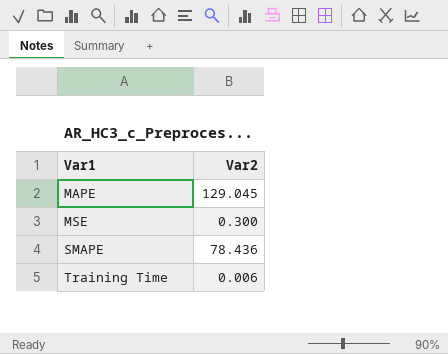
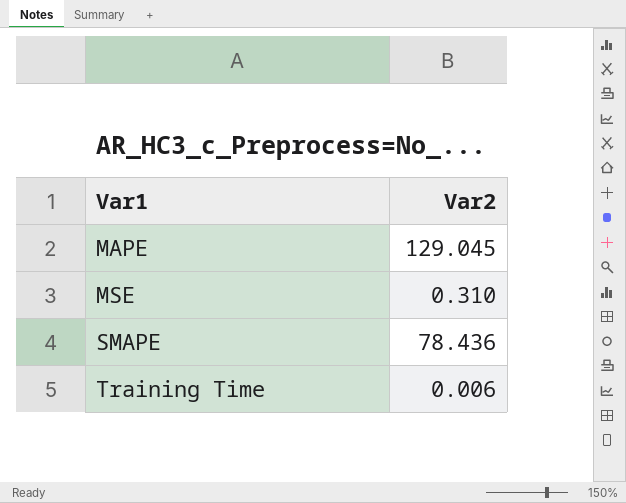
MSE | Var2: 0.300 -> 0.310

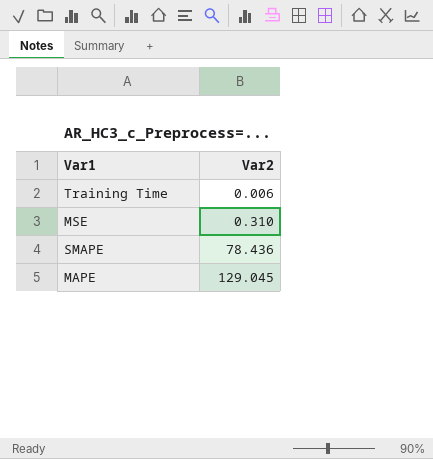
row order: Var1 ascending -> Var2 ascending

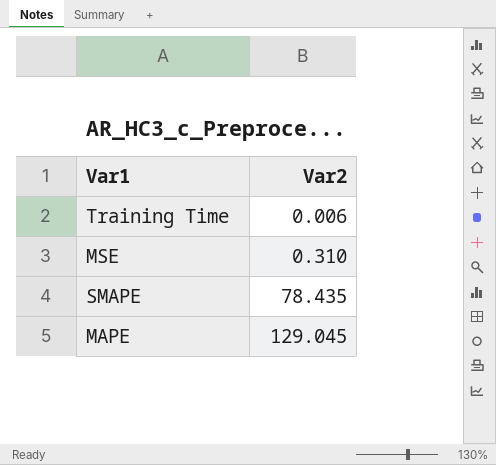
SMAPE | Var2: 78.436 -> 78.435

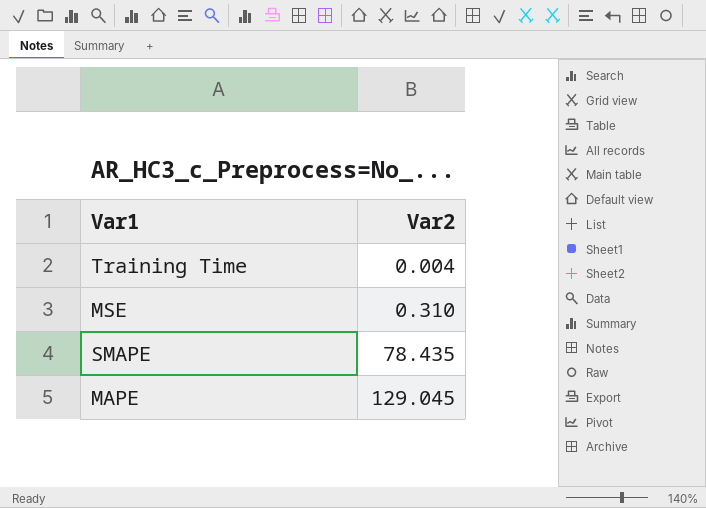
Training Time | Var2: 0.006 -> 0.004

